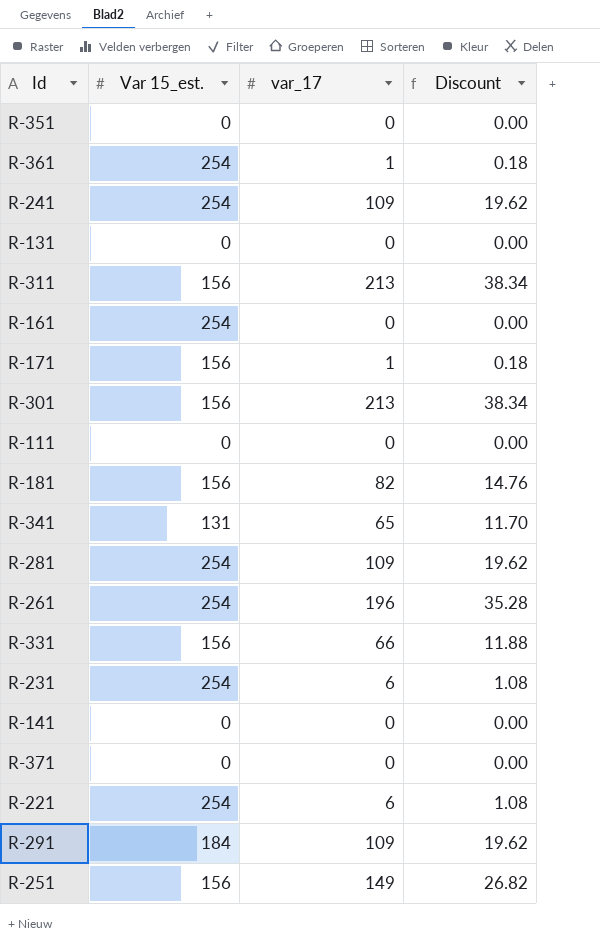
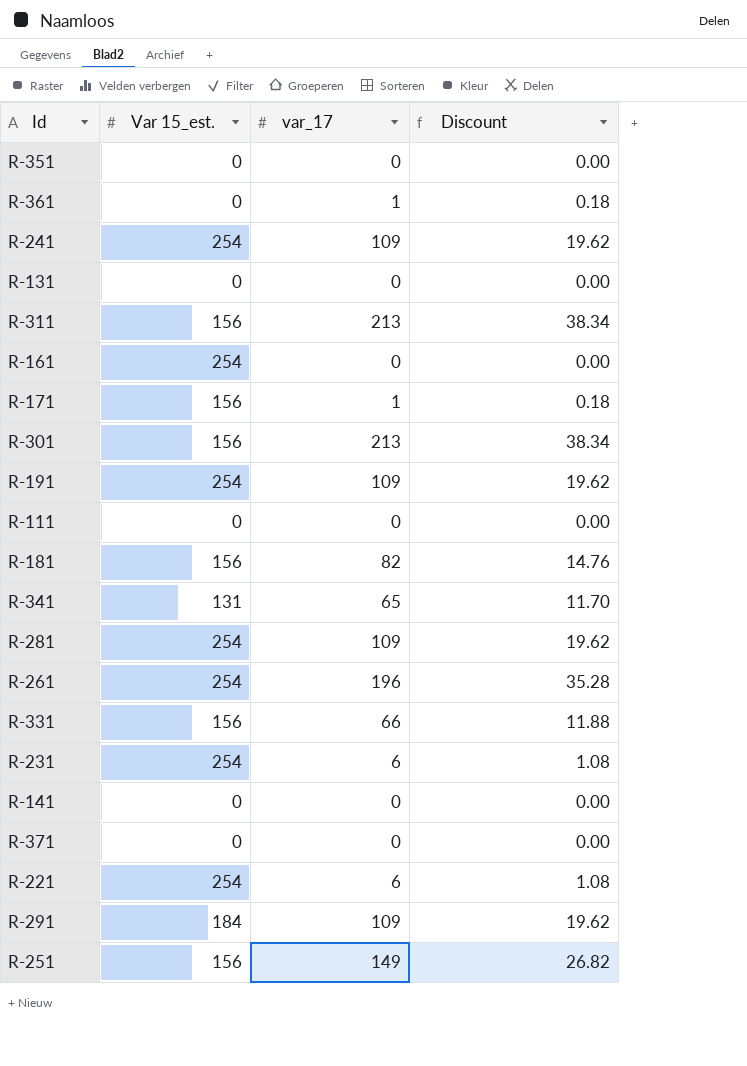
R-361 | Var 15_est.: 254 -> 0
row R-191: none -> 254 | 109 | 19.62

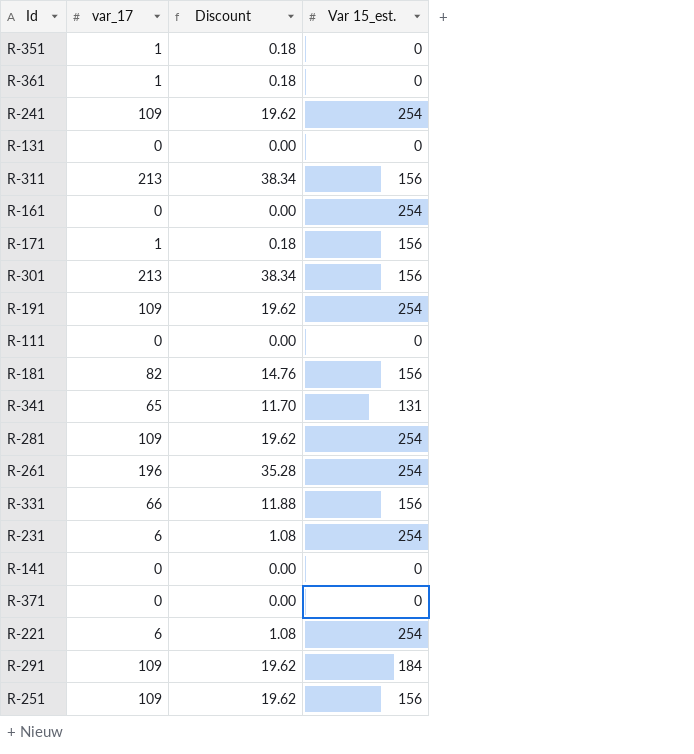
column Var 15_est. | position: 2 -> 4
R-351 | var_17: 0 -> 1
R-351 | Discount: 0.00 -> 0.18
R-251 | var_17: 149 -> 109
R-251 | Discount: 26.82 -> 19.62

